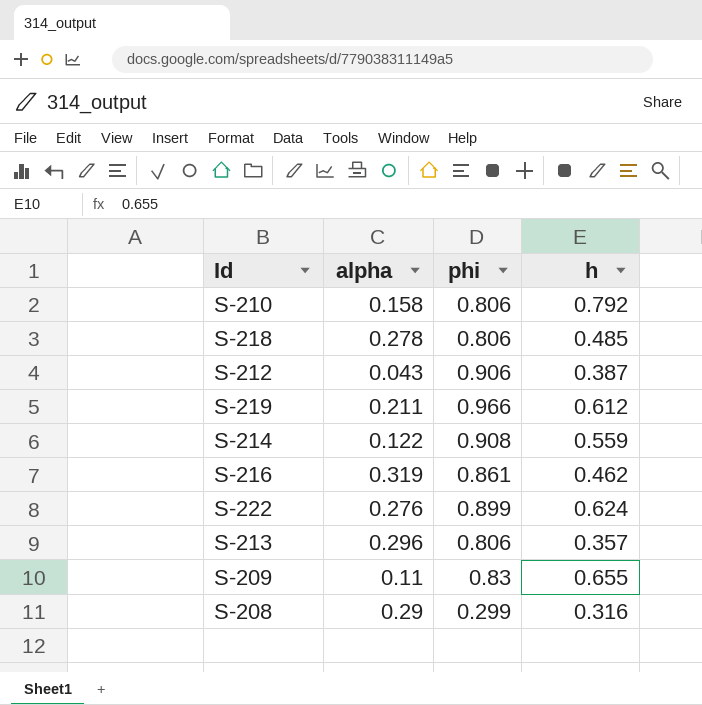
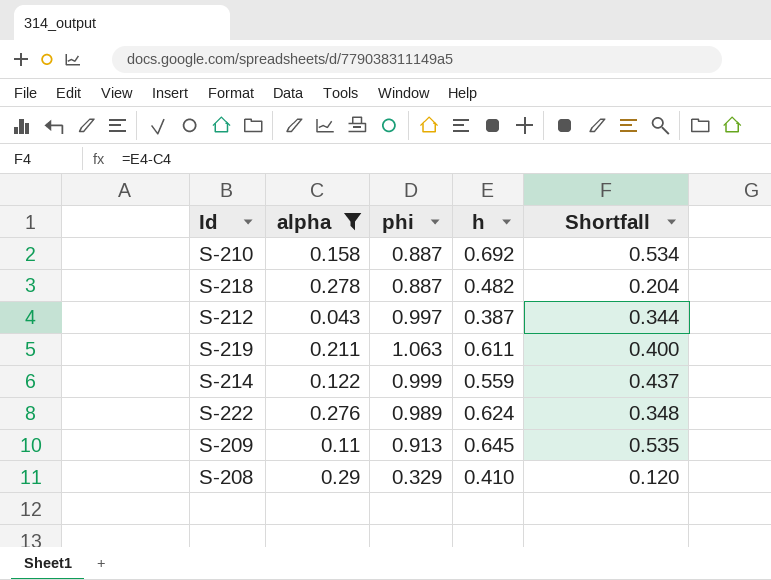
filter: none -> alpha <= 0.29
column Shortfall | formula: none -> [h] - [alpha]
S-210 | phi: 0.806 -> 0.887
S-210 | h: 0.792 -> 0.692
S-218 | phi: 0.806 -> 0.887
S-218 | h: 0.485 -> 0.482
S-212 | phi: 0.906 -> 0.997
S-219 | phi: 0.966 -> 1.063
S-219 | h: 0.612 -> 0.611
S-214 | phi: 0.908 -> 0.999
S-222 | phi: 0.899 -> 0.989
S-209 | phi: 0.83 -> 0.913
S-209 | h: 0.655 -> 0.645
S-208 | phi: 0.299 -> 0.329
S-208 | h: 0.316 -> 0.410

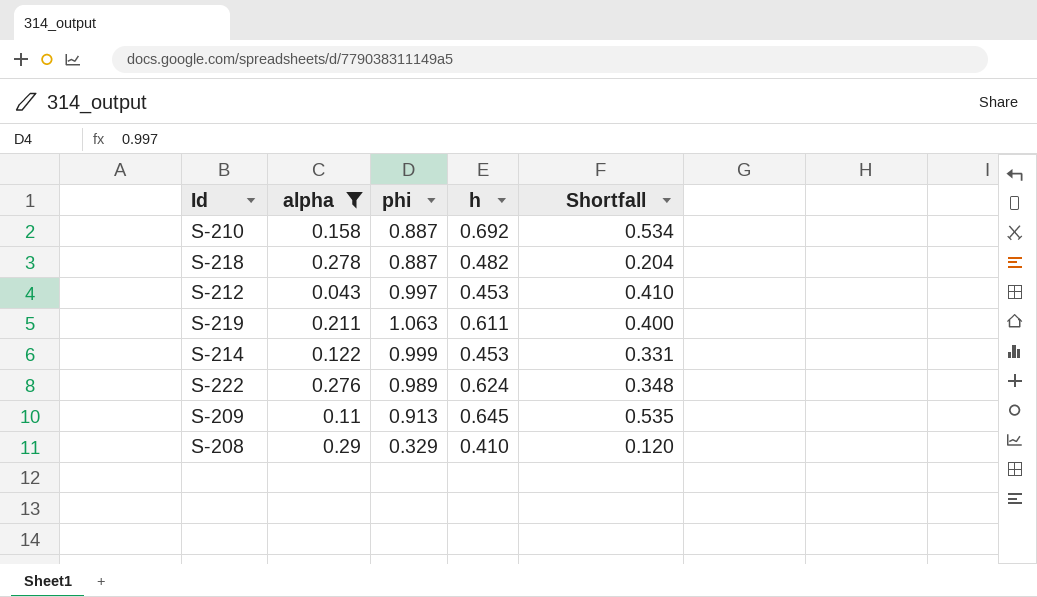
S-212 | h: 0.387 -> 0.453
S-212 | Shortfall: 0.344 -> 0.410
S-214 | h: 0.559 -> 0.453
S-214 | Shortfall: 0.437 -> 0.331

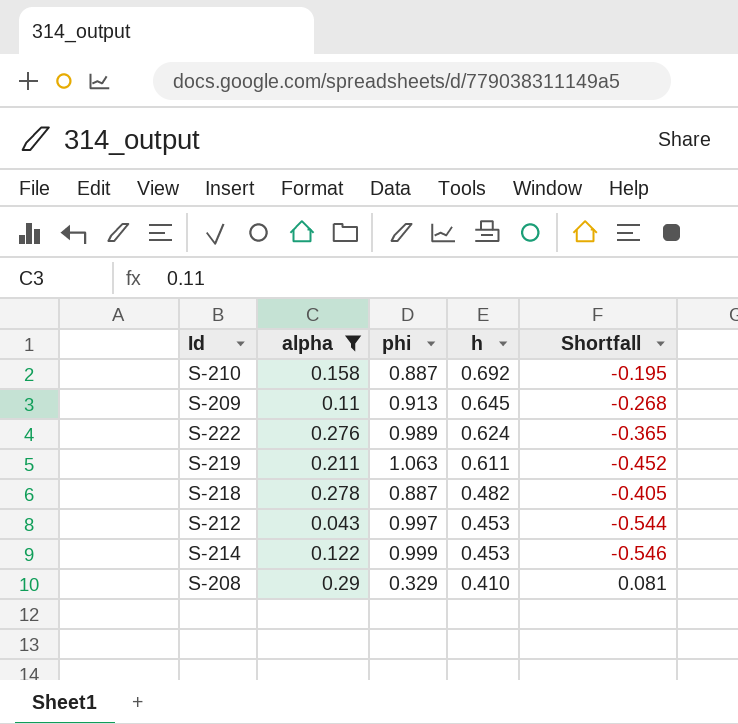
row order: none -> h descending
column Shortfall | formula: [h] - [alpha] -> [h] - [phi]

